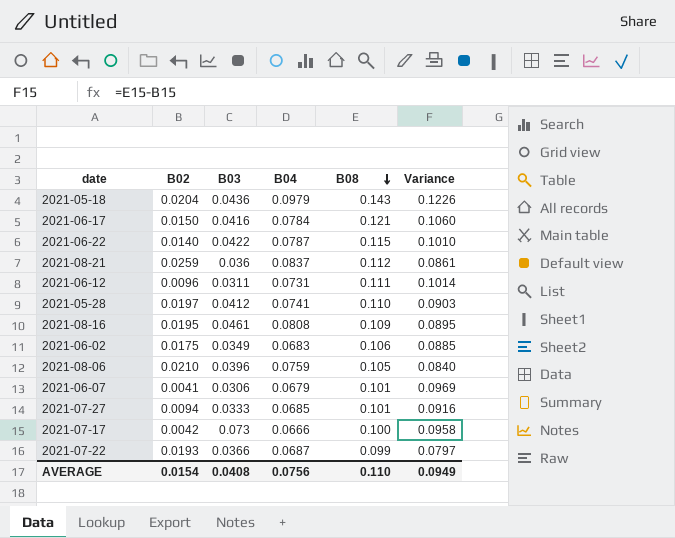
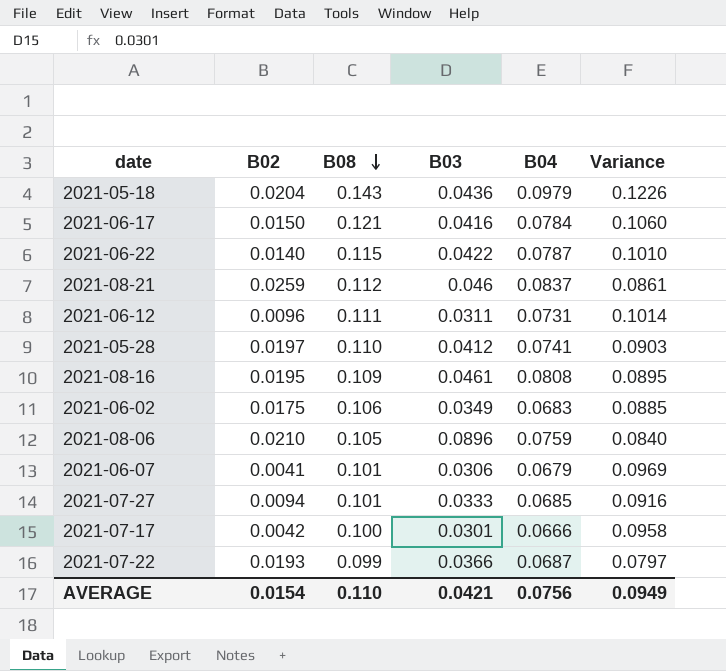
column B08 | position: 5 -> 3
2021-08-21 | B03: 0.036 -> 0.046
2021-08-06 | B03: 0.0396 -> 0.0896
2021-07-17 | B03: 0.073 -> 0.0301
AVERAGE | B03: 0.0408 -> 0.0421

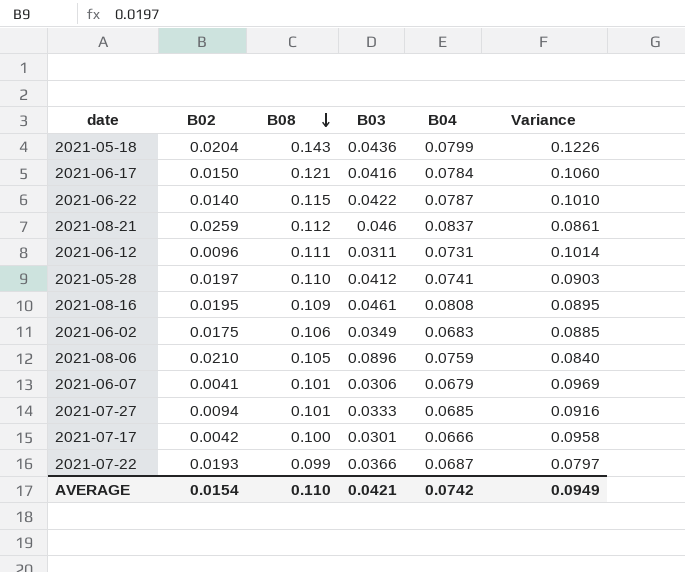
2021-05-18 | B04: 0.0979 -> 0.0799
AVERAGE | B04: 0.0756 -> 0.0742

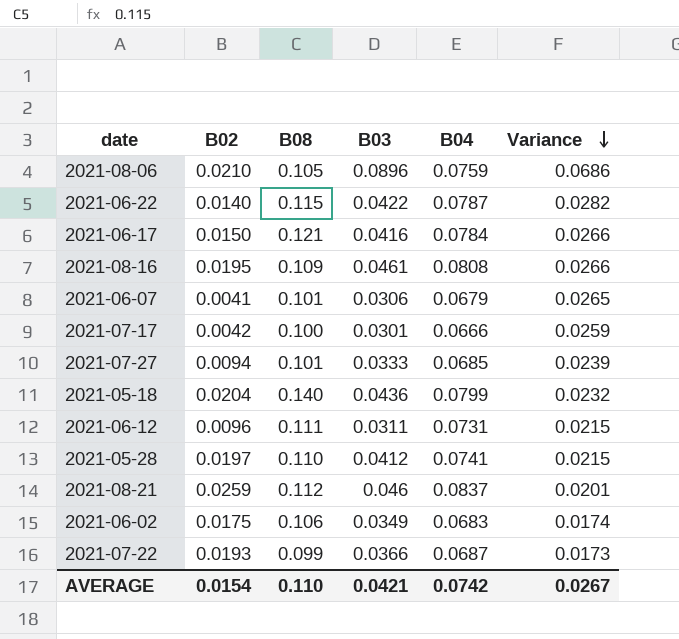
row order: B08 descending -> Variance descending
column Variance | formula: [B08] - [B02] -> [B03] - [B02]
2021-05-18 | B08: 0.143 -> 0.140
AVERAGE | Variance: 0.0949 -> 0.0267

